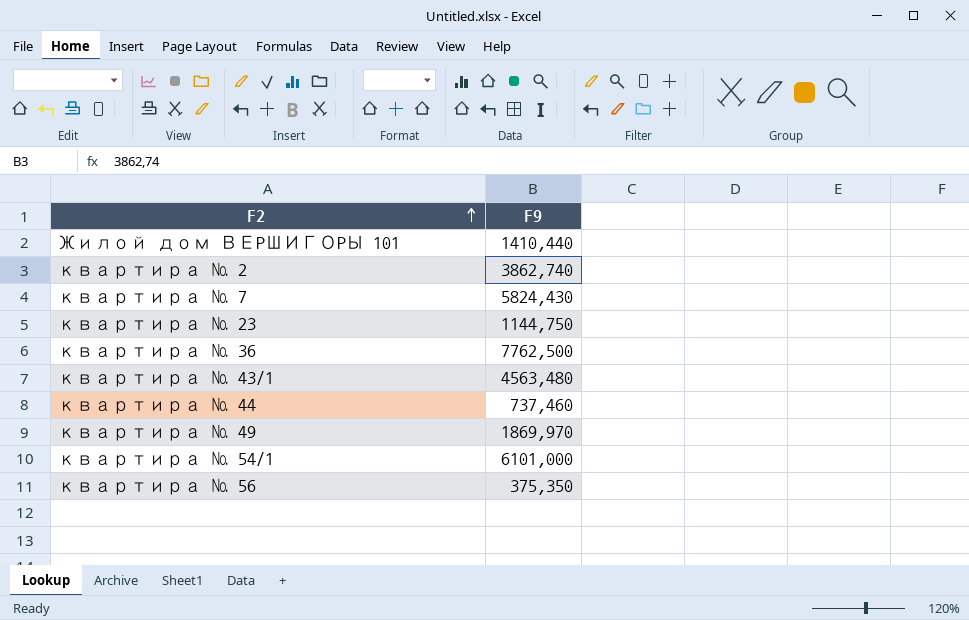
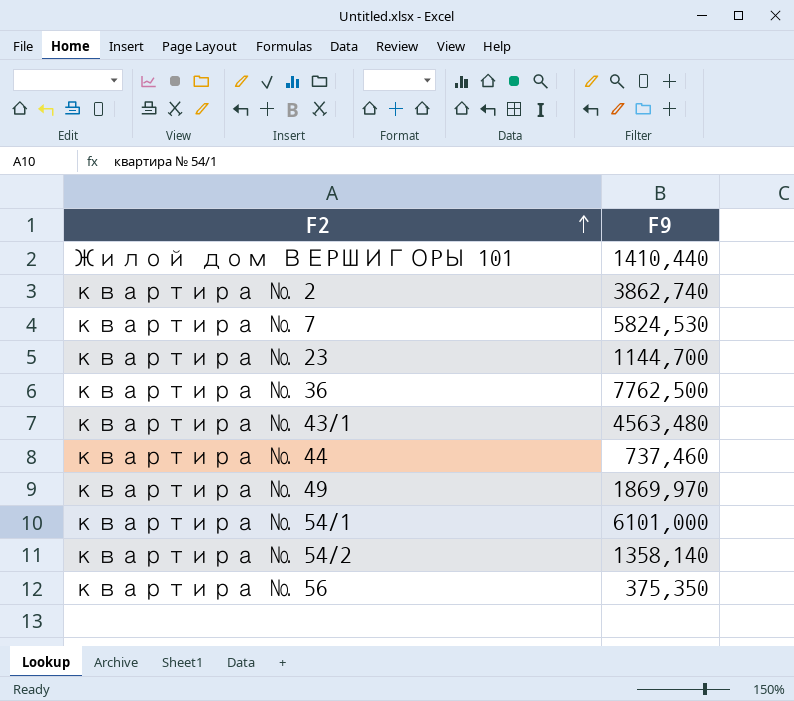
квартира № 7 | F9: 5824,430 -> 5824,530
квартира № 23 | F9: 1144,750 -> 1144,700
row квартира № 54/2: none -> 1358,140

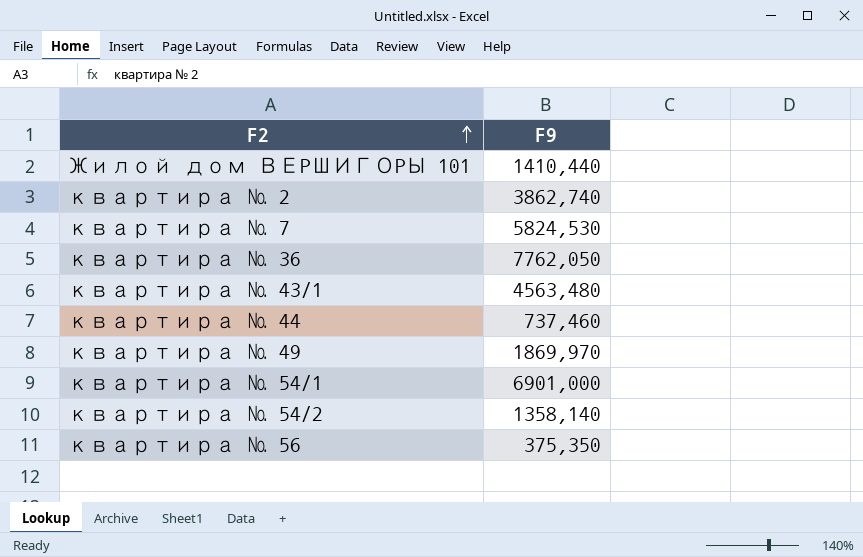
row квартира № 23: 1144,700 -> none
квартира № 36 | F9: 7762,500 -> 7762,050
квартира № 54/1 | F9: 6101,000 -> 6901,000

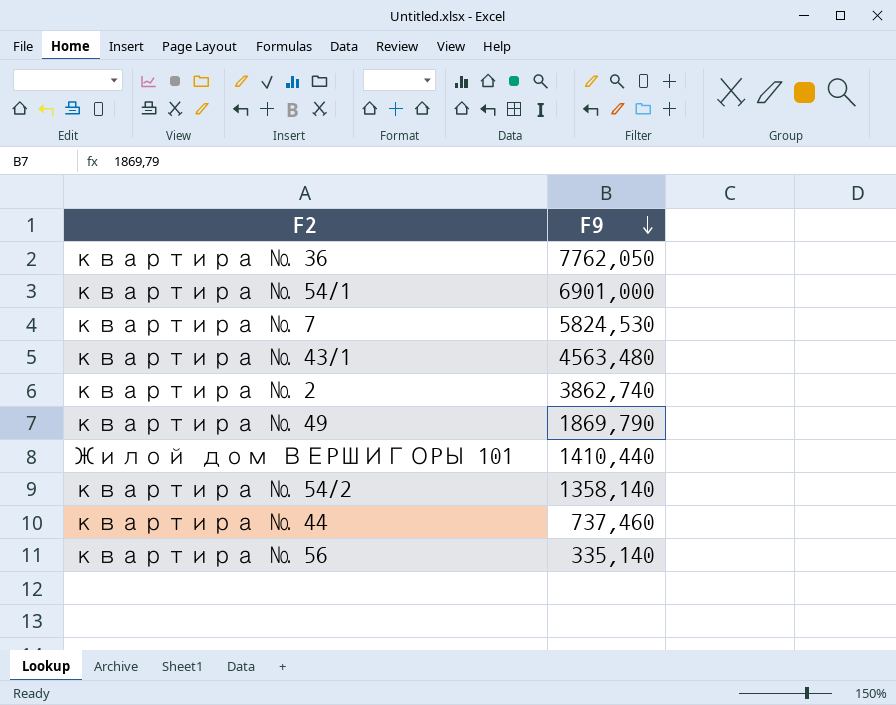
row order: F2 ascending -> F9 descending
квартира № 49 | F9: 1869,970 -> 1869,790
квартира № 56 | F9: 375,350 -> 335,140

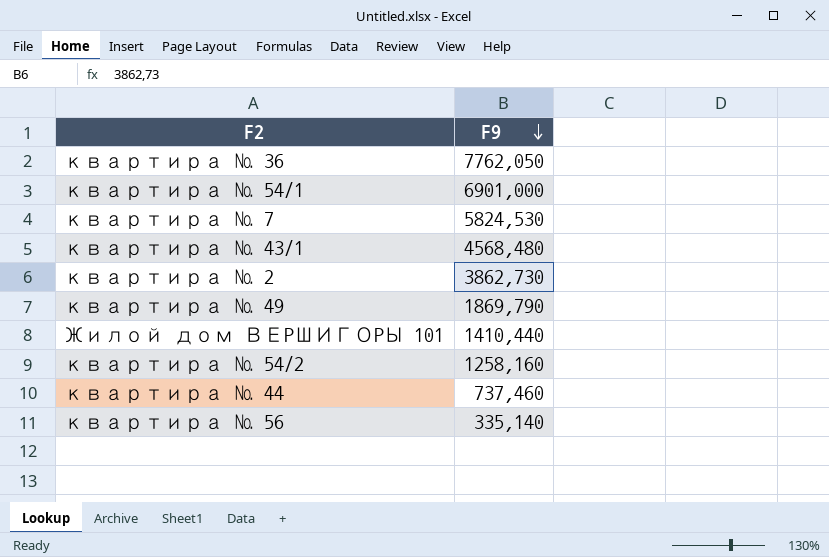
квартира № 43/1 | F9: 4563,480 -> 4568,480
квартира № 2 | F9: 3862,740 -> 3862,730
квартира № 54/2 | F9: 1358,140 -> 1258,160

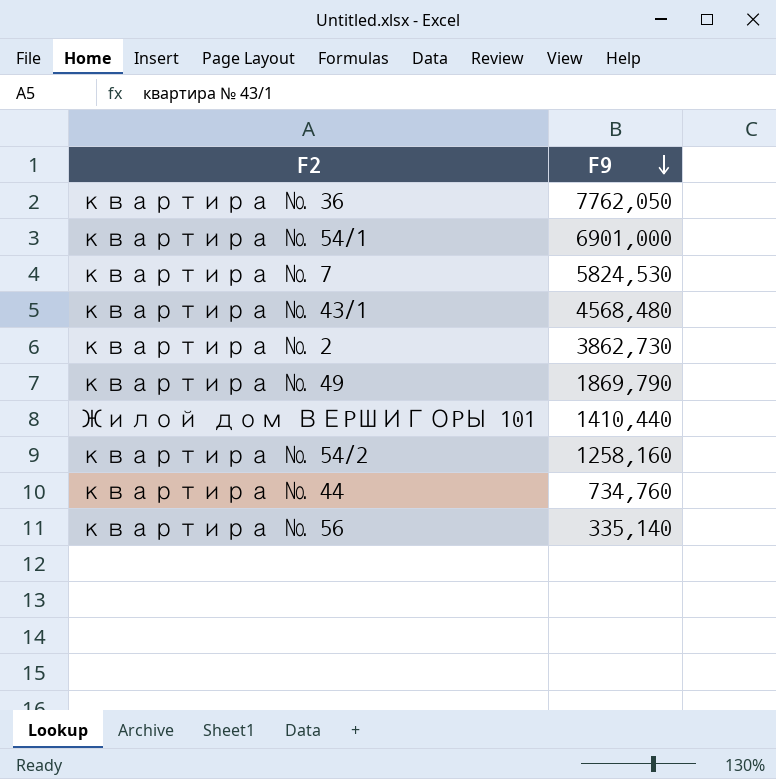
квартира № 44 | F9: 737,460 -> 734,760

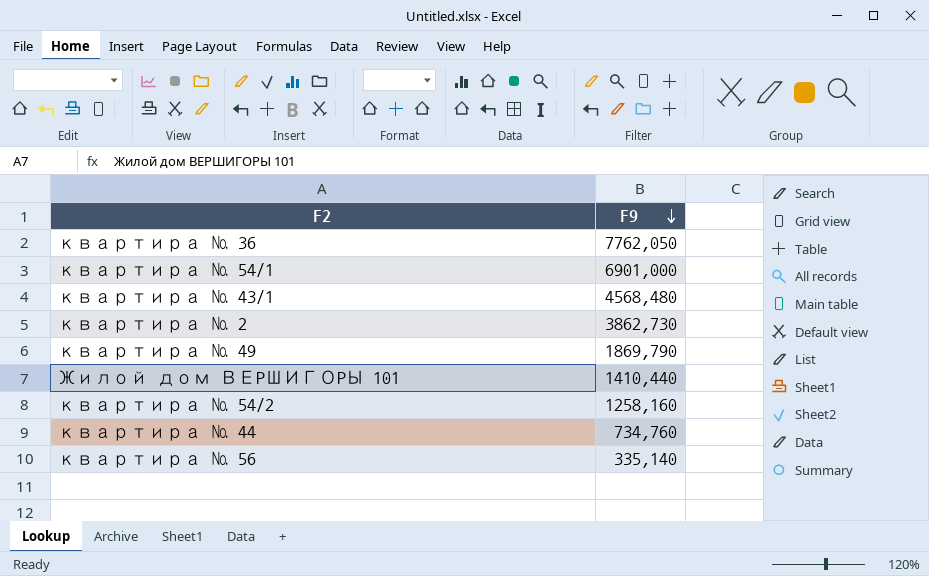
row квартира № 7: 5824,530 -> none

